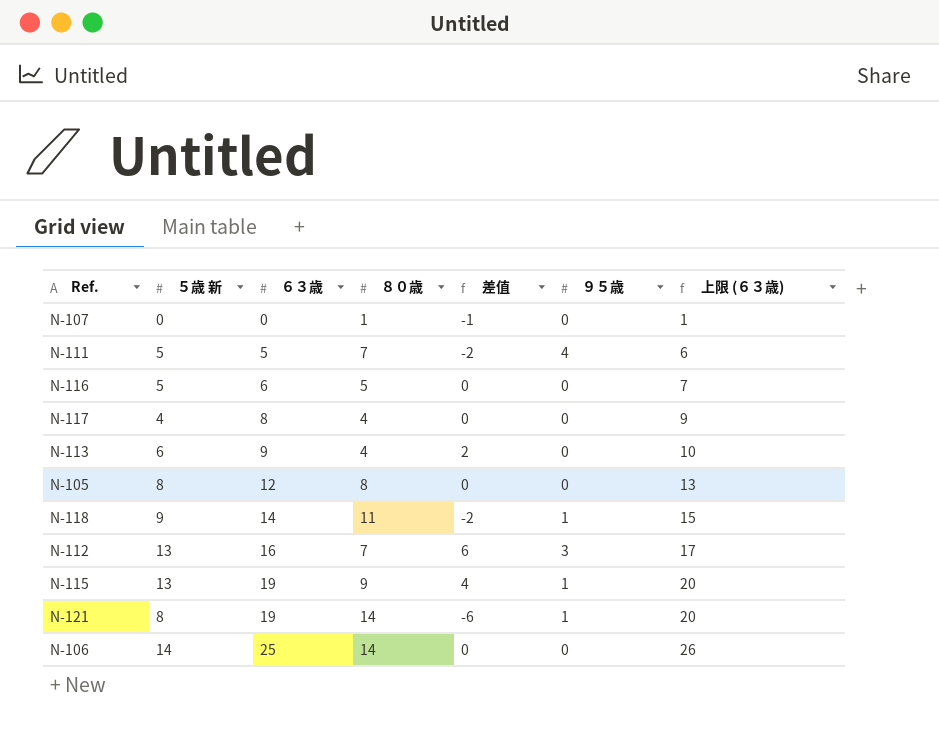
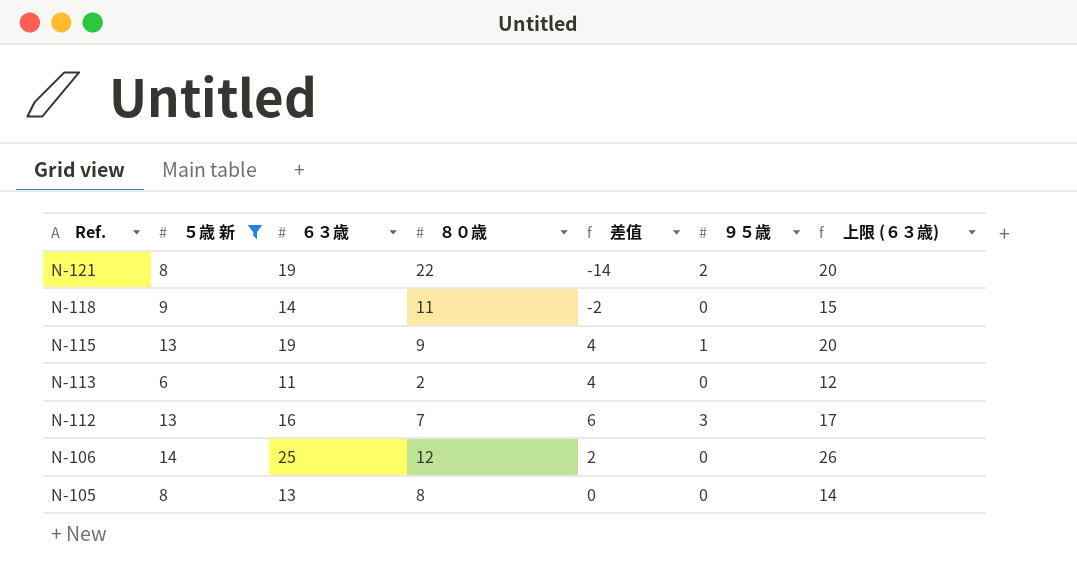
filter: none -> ５歳 新 >= 6
row order: ６３歳 ascending -> Ref. descending
N-121 | ８０歳: 14 -> 22
N-121 | 差值: -6 -> -14
N-121 | ９５歳: 1 -> 2
N-118 | ９５歳: 1 -> 0
N-113 | ６３歳: 9 -> 11
N-113 | ８０歳: 4 -> 2
N-113 | 差值: 2 -> 4
N-113 | 上限 (６３歳): 10 -> 12
N-106 | ８０歳: 14 -> 12
N-106 | 差值: 0 -> 2
N-105 | ６３歳: 12 -> 13
N-105 | 上限 (６３歳): 13 -> 14

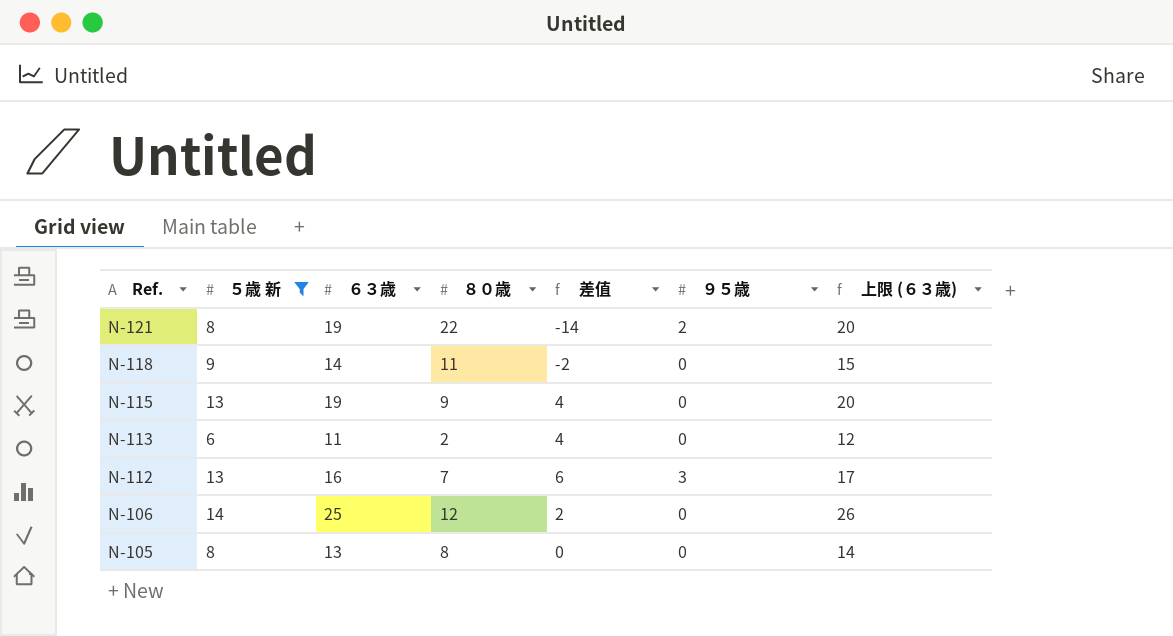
N-115 | ９５歳: 1 -> 0

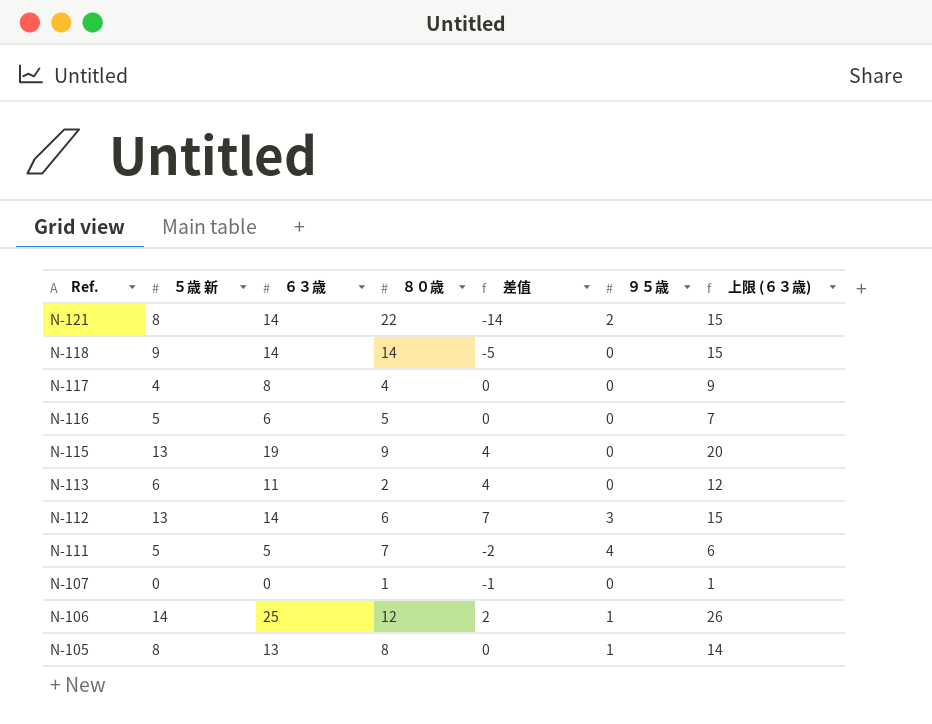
filter: ５歳 新 >= 6 -> none
N-121 | ６３歳: 19 -> 14
N-121 | 上限 (６３歳): 20 -> 15
N-118 | ８０歳: 11 -> 14
N-118 | 差值: -2 -> -5
N-112 | ６３歳: 16 -> 14
N-112 | ８０歳: 7 -> 6
N-112 | 差值: 6 -> 7
N-112 | 上限 (６３歳): 17 -> 15
N-106 | ９５歳: 0 -> 1
N-105 | ９５歳: 0 -> 1

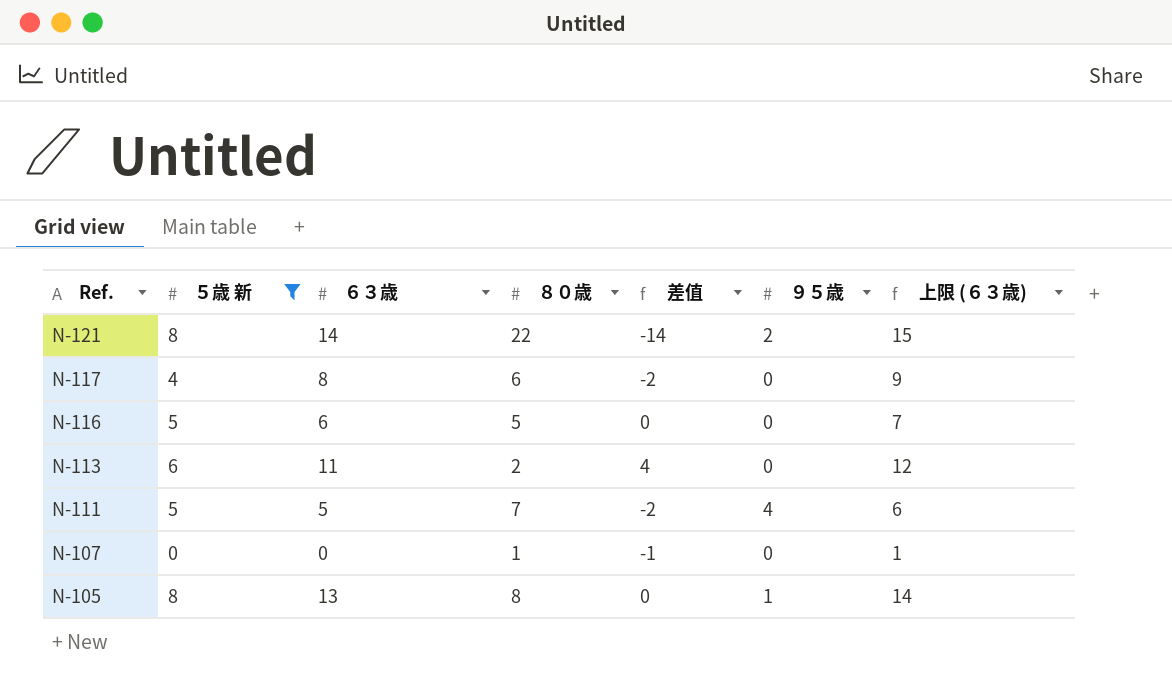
filter: none -> ５歳 新 <= 8
N-117 | ８０歳: 4 -> 6
N-117 | 差值: 0 -> -2

